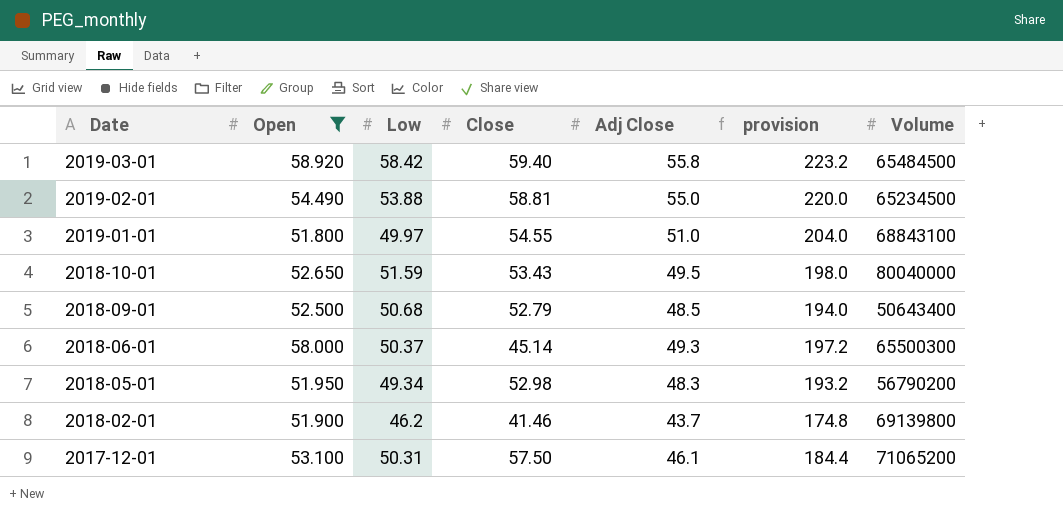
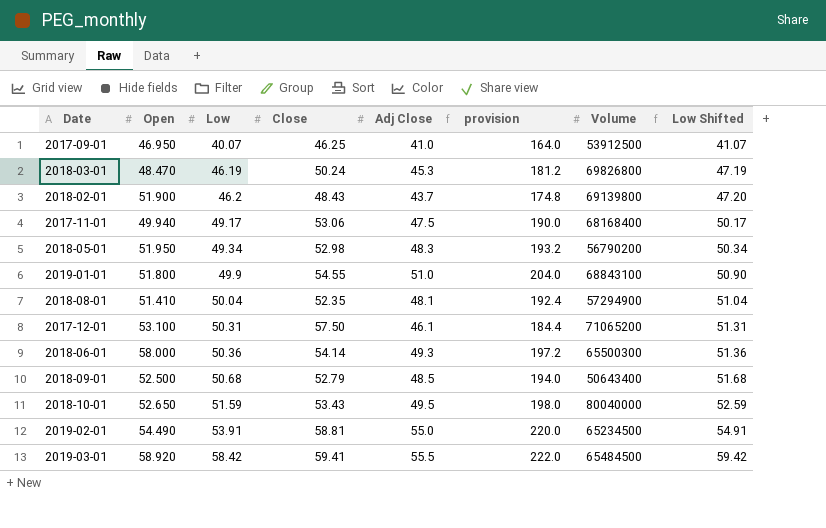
filter: Open >= 51.800 -> none
row order: Date descending -> Low ascending
column Low Shifted | formula: none -> [Low] + 1
2018-02-01 | Close: 41.46 -> 48.43
2019-01-01 | Low: 49.97 -> 49.9
2018-06-01 | Low: 50.37 -> 50.36
2018-06-01 | Close: 45.14 -> 54.14
2019-02-01 | Low: 53.88 -> 53.91
2019-03-01 | Close: 59.40 -> 59.41
2019-03-01 | Adj Close: 55.8 -> 55.5
2019-03-01 | provision: 223.2 -> 222.0

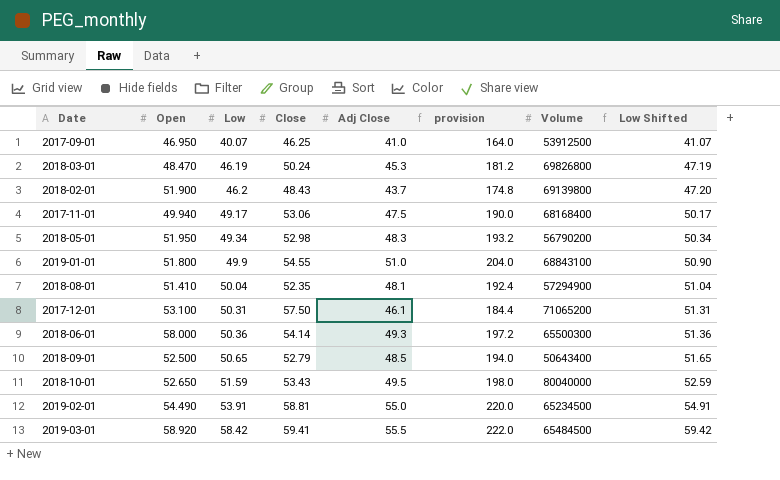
2018-09-01 | Low: 50.68 -> 50.65
2018-09-01 | Low Shifted: 51.68 -> 51.65

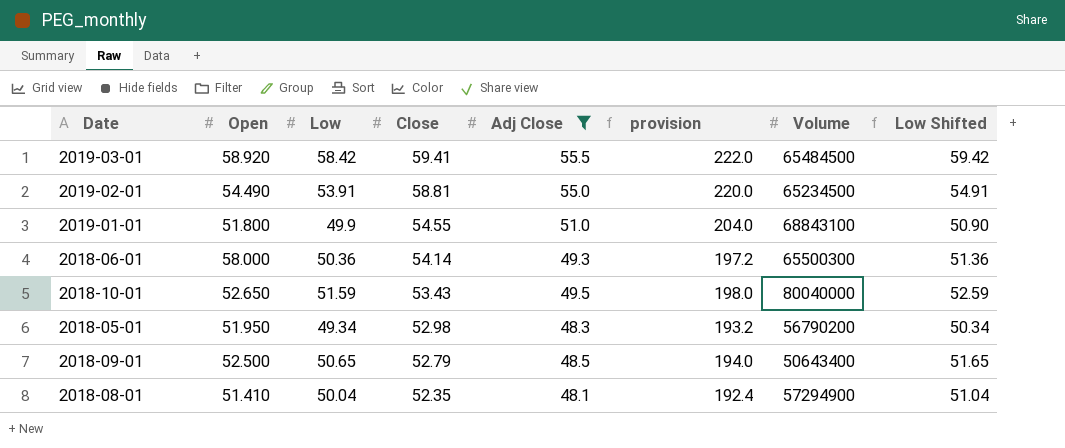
filter: none -> Adj Close >= 48.1
row order: Low ascending -> Close descending

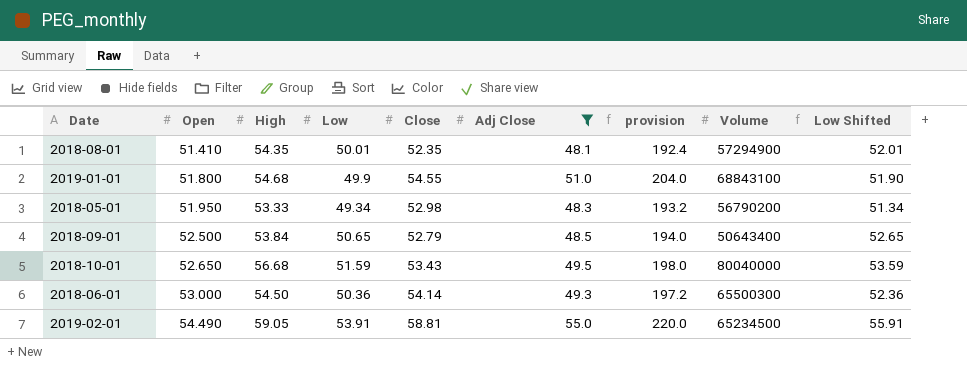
row order: Close descending -> Open ascending
column High | position: none -> 3
column Low Shifted | formula: [Low] + 1 -> [Low] + 2
row 2019-03-01: 58.920 | 58.42 | 59.41 | 55.5 | 222.0 | 65484500 | 59.42 -> none
2018-08-01 | Low: 50.04 -> 50.01
2018-06-01 | Open: 58.000 -> 53.000

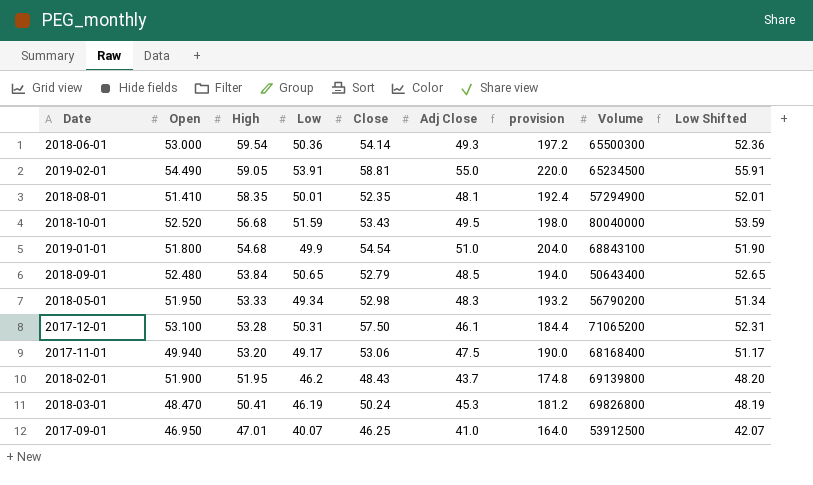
filter: Adj Close >= 48.1 -> none
row order: Open ascending -> High descending
2018-06-01 | High: 54.50 -> 59.54
2018-08-01 | High: 54.35 -> 58.35
2018-10-01 | Open: 52.650 -> 52.520
2019-01-01 | Close: 54.55 -> 54.54
2018-09-01 | Open: 52.500 -> 52.480

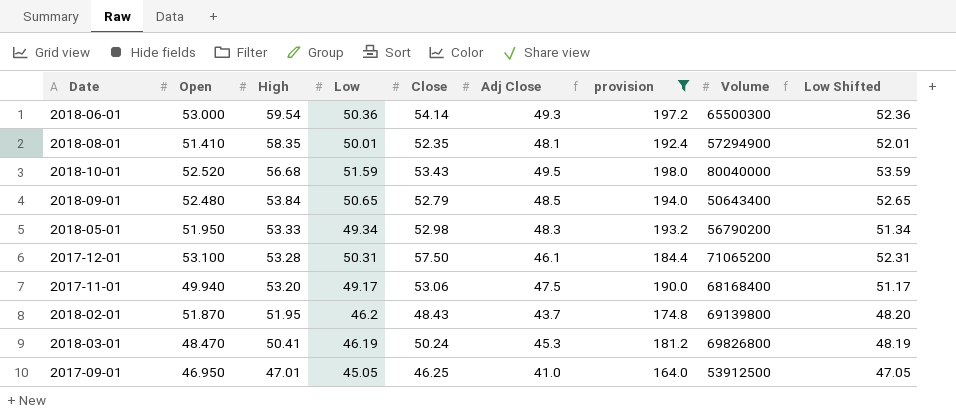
filter: none -> provision <= 198.0
2018-02-01 | Open: 51.900 -> 51.870
2017-09-01 | Low: 40.07 -> 45.05
2017-09-01 | Low Shifted: 42.07 -> 47.05

